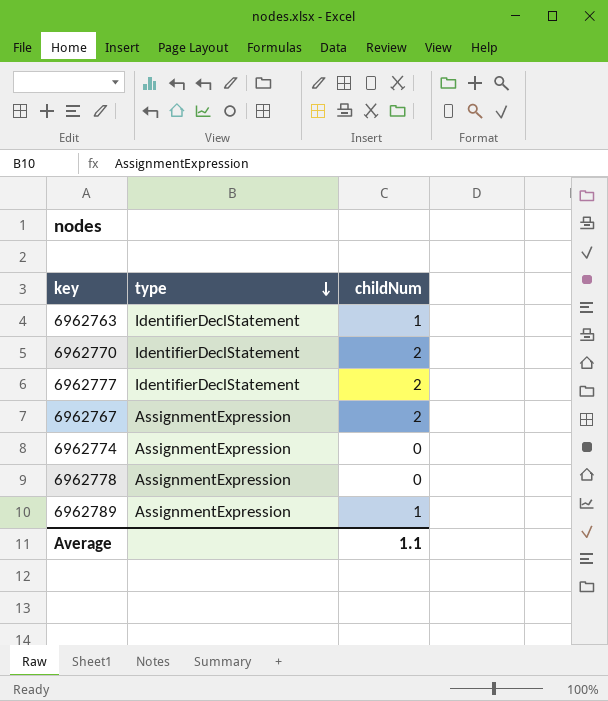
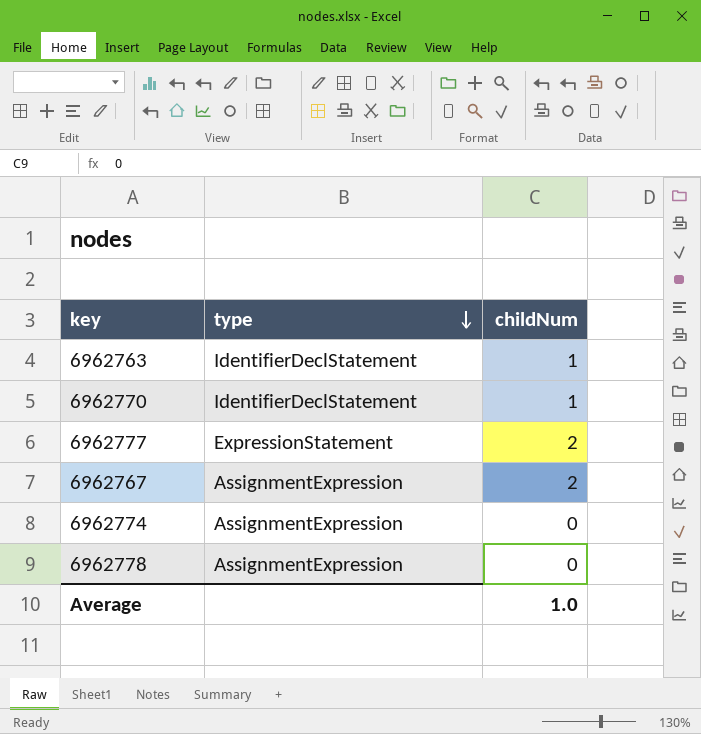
row 6962789: AssignmentExpression | 1 -> none
6962770 | childNum: 2 -> 1
6962777 | type: IdentifierDeclStatement -> ExpressionStatement
Average | childNum: 1.1 -> 1.0

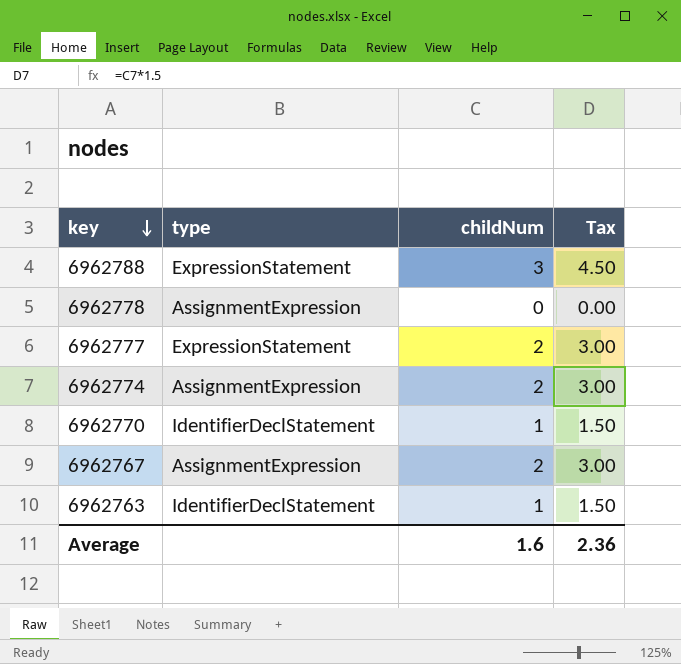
row order: type descending -> key descending
column Tax | formula: none -> [childNum] * 1.5
row 6962788: none -> ExpressionStatement | 3 | 4.50
6962774 | childNum: 0 -> 2
Average | childNum: 1.0 -> 1.6

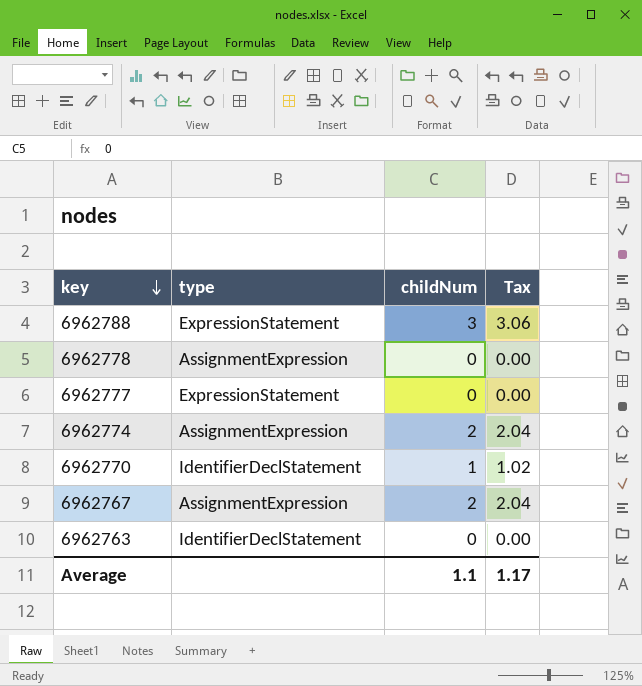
column Tax | formula: [childNum] * 1.5 -> [childNum] * 1.02
6962777 | childNum: 2 -> 0
6962763 | childNum: 1 -> 0
Average | childNum: 1.6 -> 1.1
Average | Tax: 2.36 -> 1.17

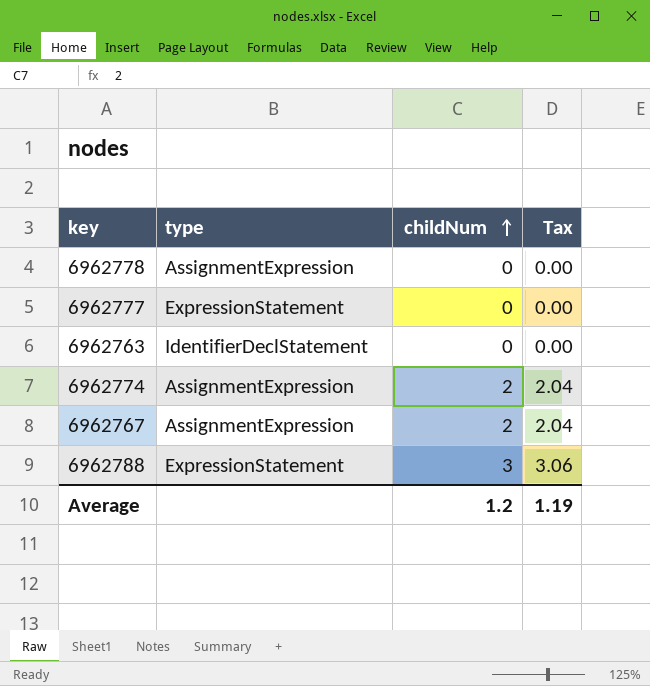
row order: key descending -> childNum ascending
row 6962770: IdentifierDeclStatement | 1 | 1.02 -> none
Average | childNum: 1.1 -> 1.2
Average | Tax: 1.17 -> 1.19

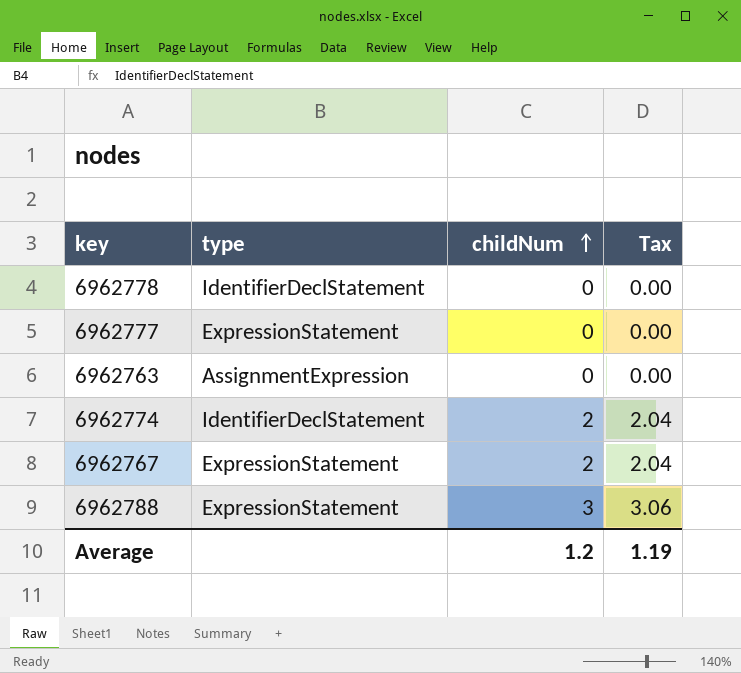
6962778 | type: AssignmentExpression -> IdentifierDeclStatement
6962763 | type: IdentifierDeclStatement -> AssignmentExpression
6962774 | type: AssignmentExpression -> IdentifierDeclStatement
6962767 | type: AssignmentExpression -> ExpressionStatement

